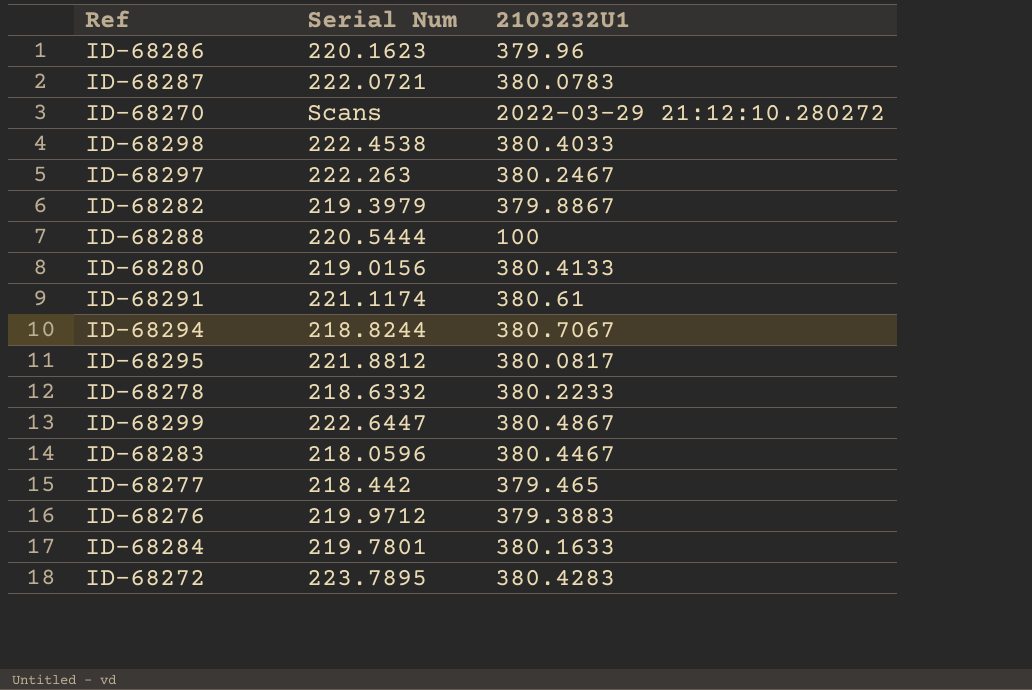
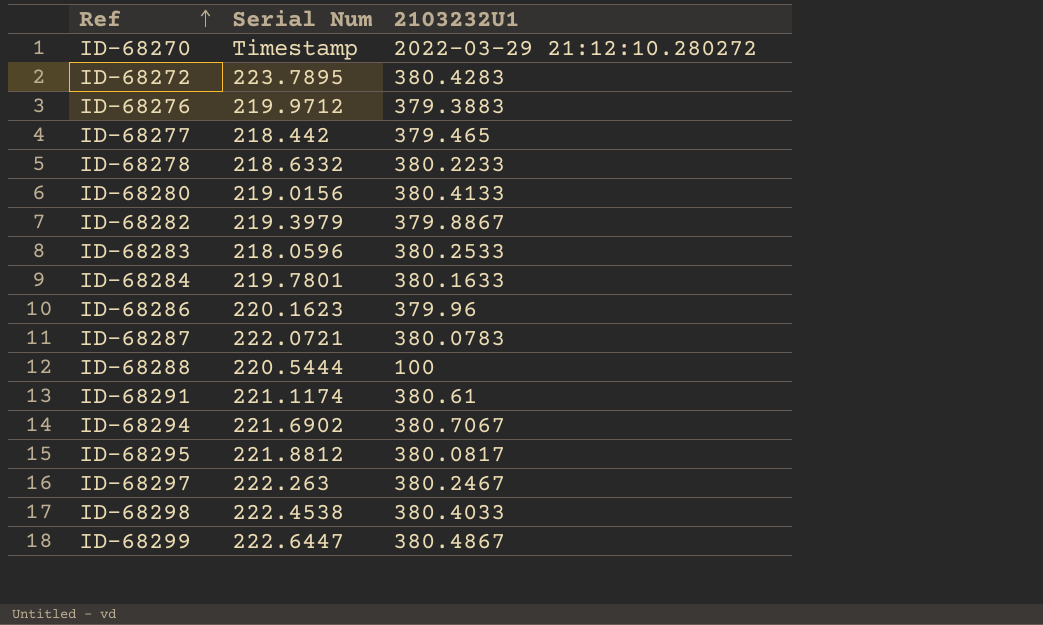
row order: none -> Ref ascending
ID-68270 | Serial Num: Scans -> Timestamp
ID-68283 | 2103232U1: 380.4467 -> 380.2533
ID-68294 | Serial Num: 218.8244 -> 221.6902

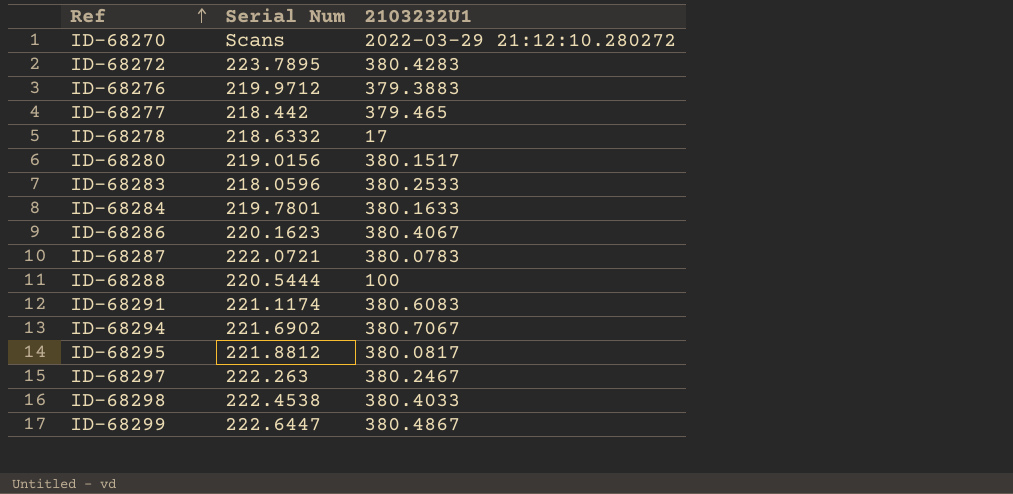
row ID-68282: 219.3979 | 379.8867 -> none
ID-68270 | Serial Num: Timestamp -> Scans
ID-68278 | 2103232U1: 380.2233 -> 17
ID-68280 | 2103232U1: 380.4133 -> 380.1517
ID-68286 | 2103232U1: 379.96 -> 380.4067
ID-68291 | 2103232U1: 380.61 -> 380.6083

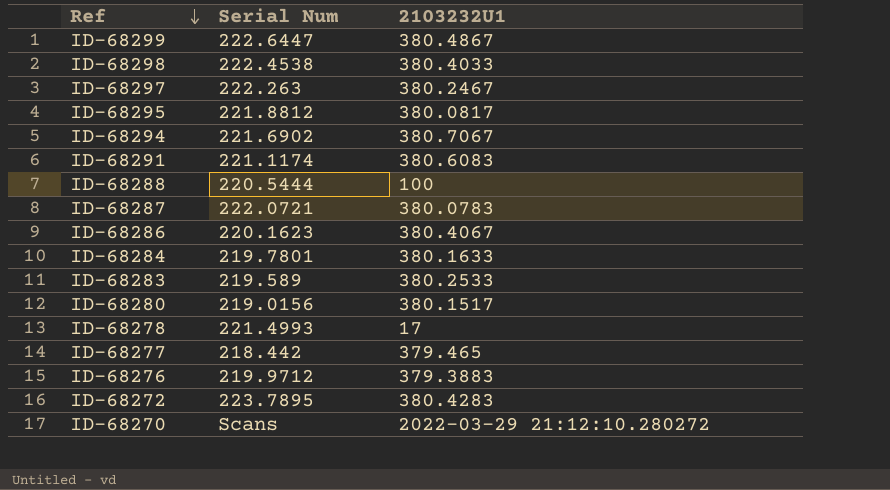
row order: Ref ascending -> Ref descending
ID-68283 | Serial Num: 218.0596 -> 219.589
ID-68278 | Serial Num: 218.6332 -> 221.4993

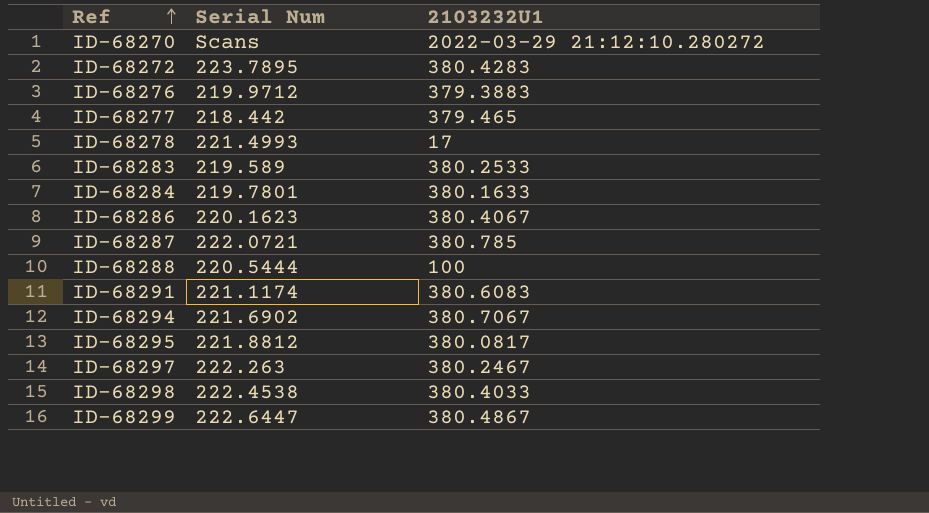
row order: Ref descending -> Ref ascending
row ID-68280: 219.0156 | 380.1517 -> none
ID-68287 | 2103232U1: 380.0783 -> 380.785

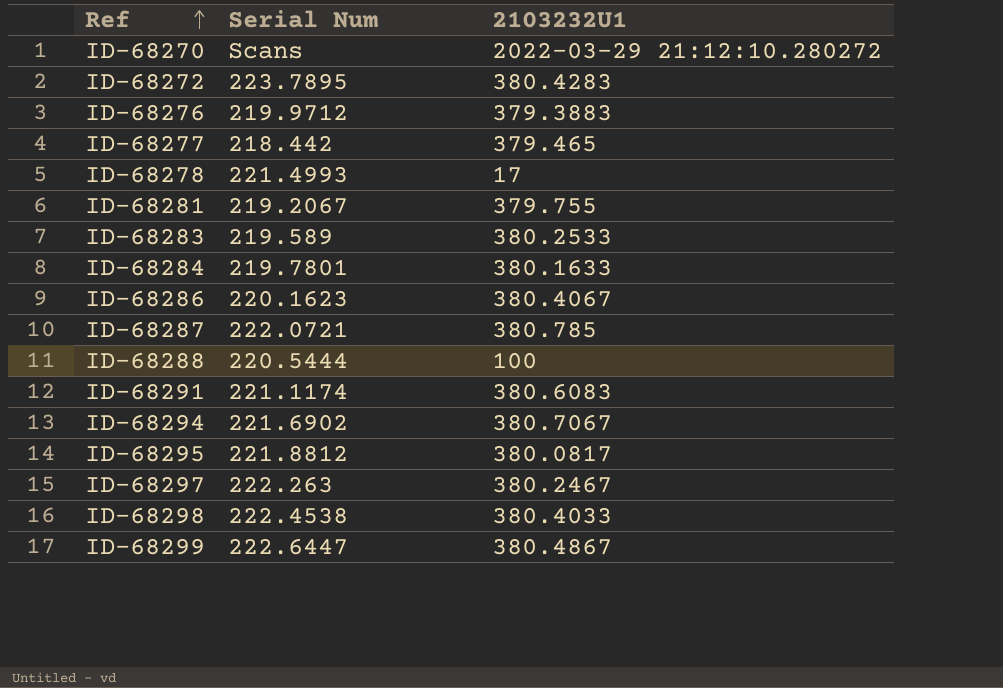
row ID-68281: none -> 219.2067 | 379.755

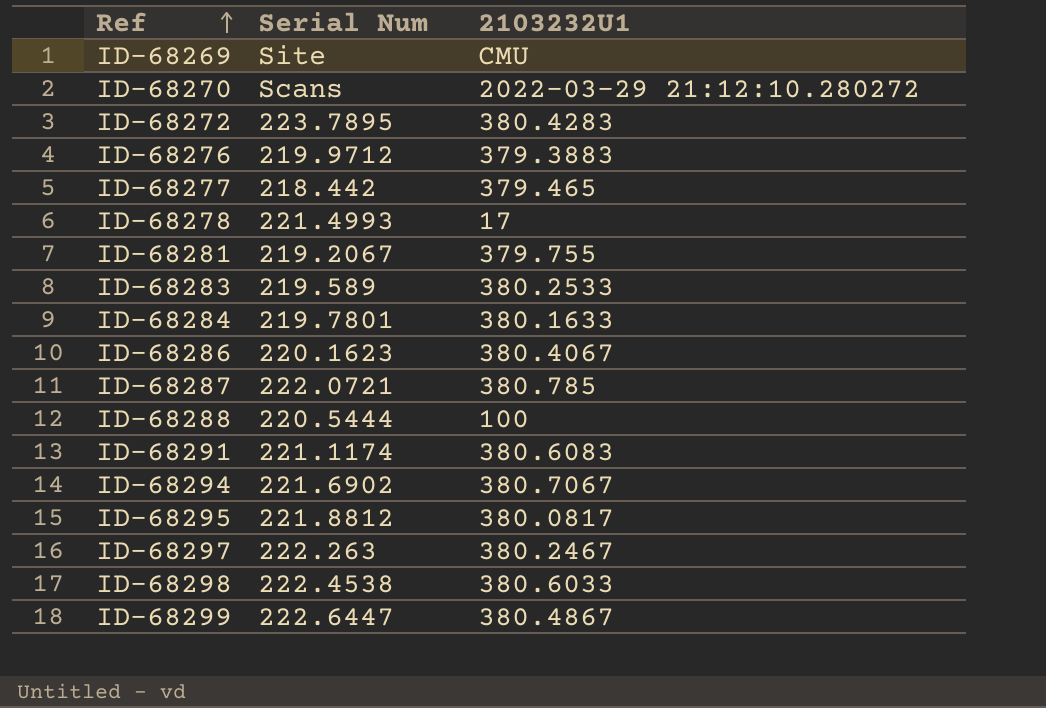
row ID-68269: none -> Site | CMU
ID-68298 | 2103232U1: 380.4033 -> 380.6033

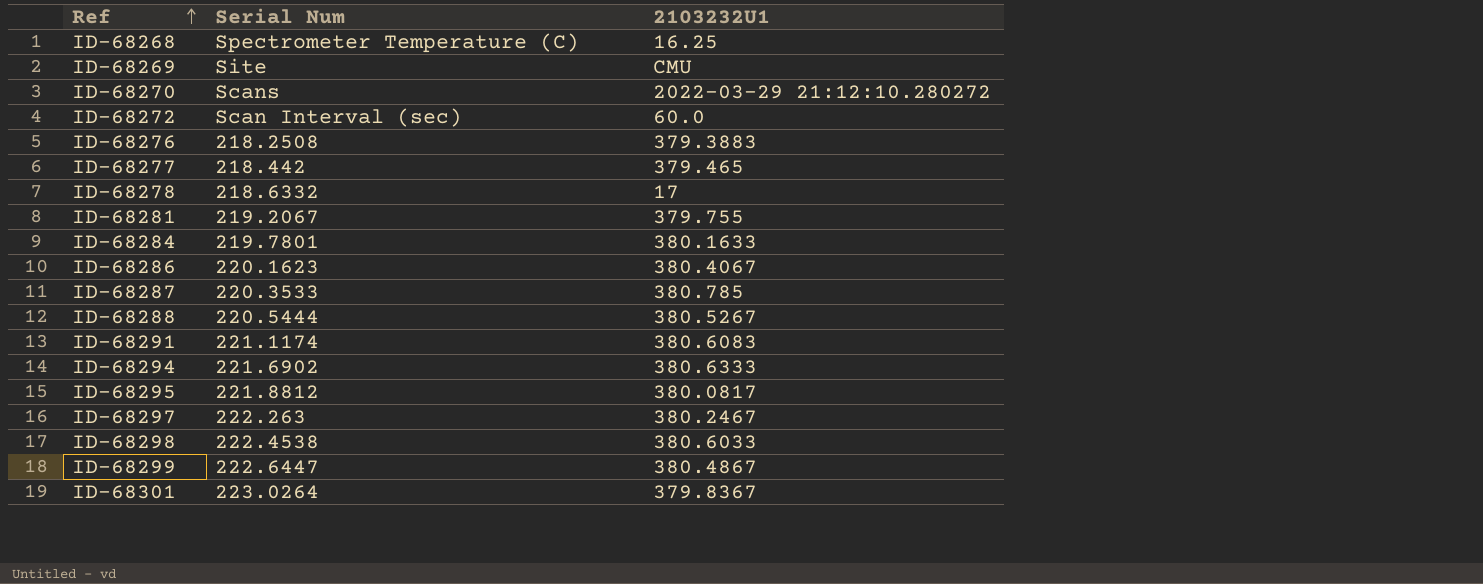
row ID-68283: 219.589 | 380.2533 -> none
row ID-68268: none -> Spectrometer Temperature (C) | 16.25
ID-68272 | Serial Num: 223.7895 -> Scan Interval (sec)
ID-68272 | 2103232U1: 380.4283 -> 60.0
ID-68276 | Serial Num: 219.9712 -> 218.2508
ID-68278 | Serial Num: 221.4993 -> 218.6332
ID-68287 | Serial Num: 222.0721 -> 220.3533
ID-68288 | 2103232U1: 100 -> 380.5267
ID-68294 | 2103232U1: 380.7067 -> 380.6333
row ID-68301: none -> 223.0264 | 379.8367

